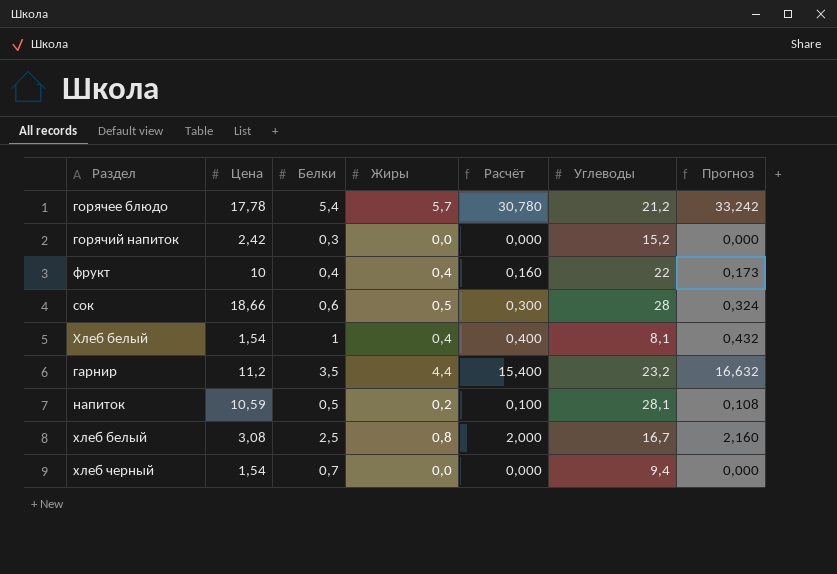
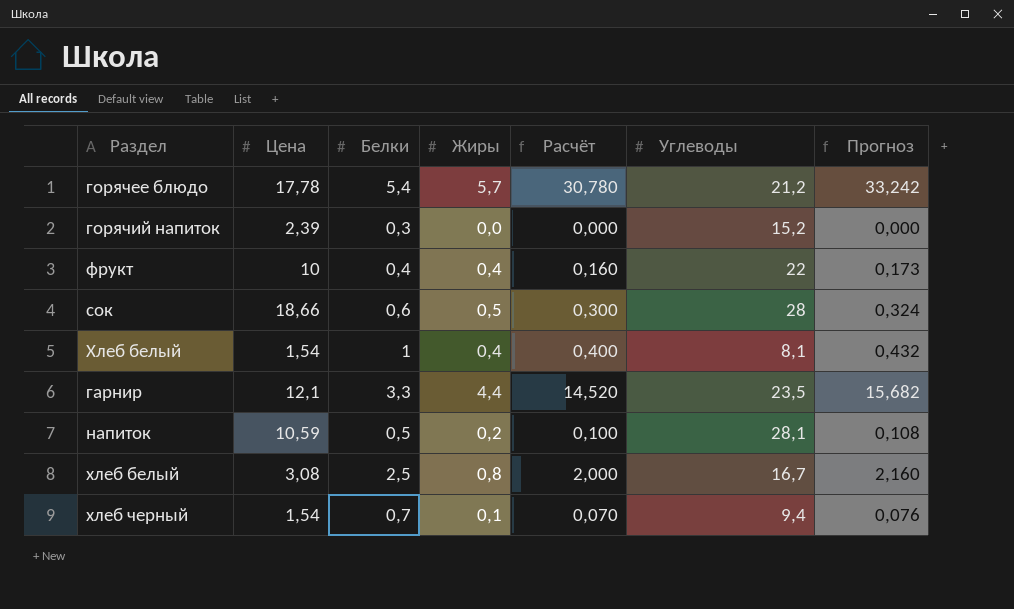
горячий напиток | Цена: 2,42 -> 2,39
гарнир | Цена: 11,2 -> 12,1
гарнир | Белки: 3,5 -> 3,3
гарнир | Расчёт: 15,400 -> 14,520
гарнир | Углеводы: 23,2 -> 23,5
гарнир | Прогноз: 16,632 -> 15,682
хлеб черный | Жиры: 0,0 -> 0,1
хлеб черный | Расчёт: 0,000 -> 0,070
хлеб черный | Прогноз: 0,000 -> 0,076

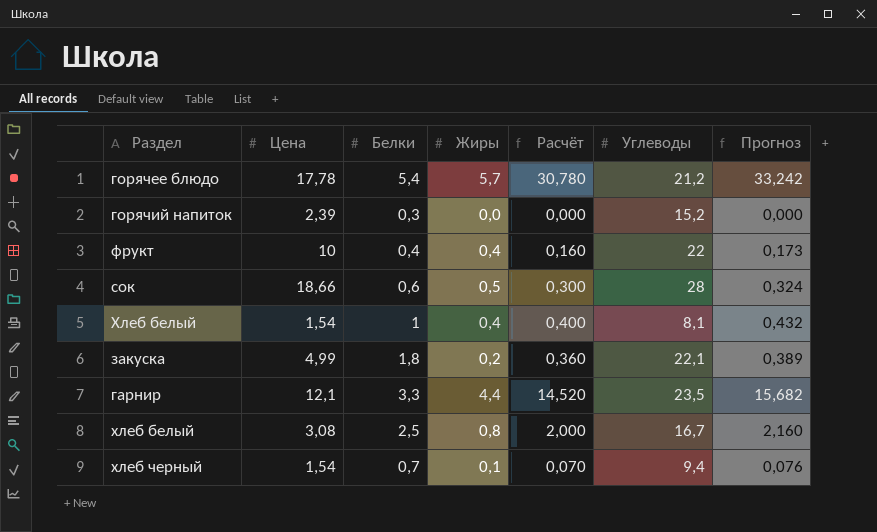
row напиток: 10,59 | 0,5 | 0,2 | 0,100 | 28,1 | 0,108 -> none
row закуска: none -> 4,99 | 1,8 | 0,2 | 0,360 | 22,1 | 0,389

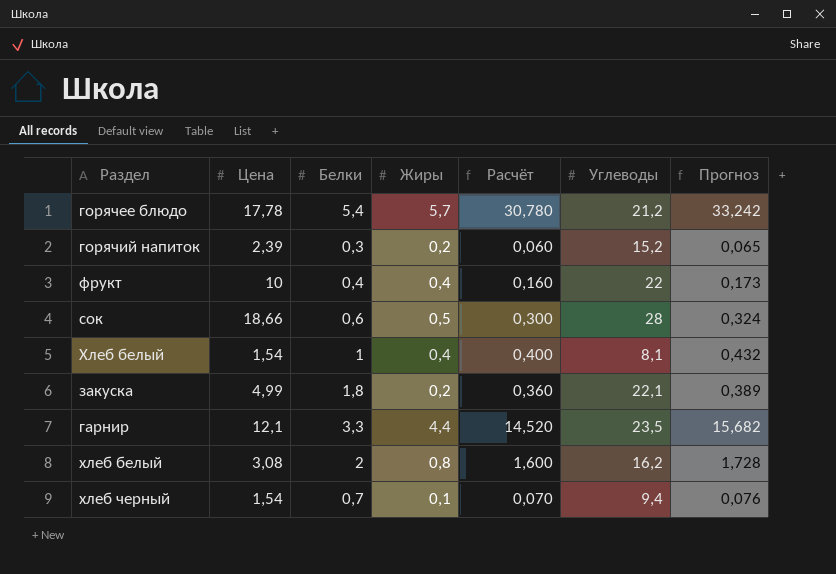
горячий напиток | Жиры: 0,0 -> 0,2
горячий напиток | Расчёт: 0,000 -> 0,060
горячий напиток | Прогноз: 0,000 -> 0,065
хлеб белый | Белки: 2,5 -> 2
хлеб белый | Расчёт: 2,000 -> 1,600
хлеб белый | Углеводы: 16,7 -> 16,2
хлеб белый | Прогноз: 2,160 -> 1,728

